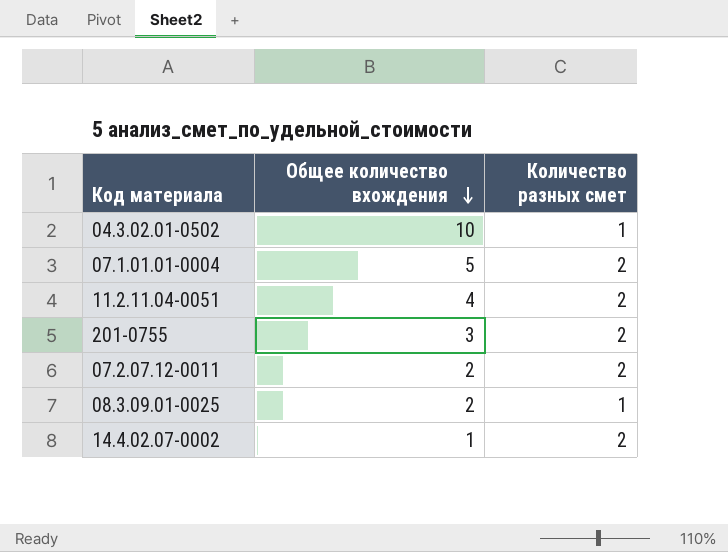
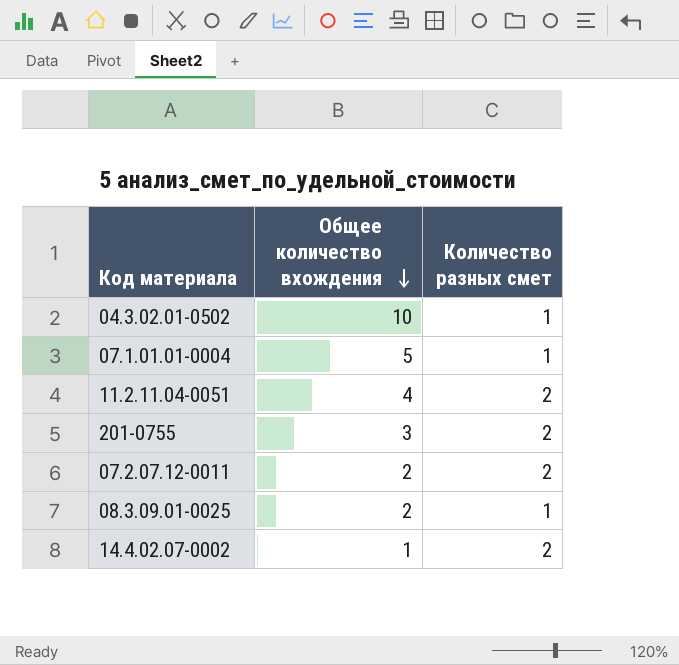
07.1.01.01-0004 | Количество разных смет: 2 -> 1

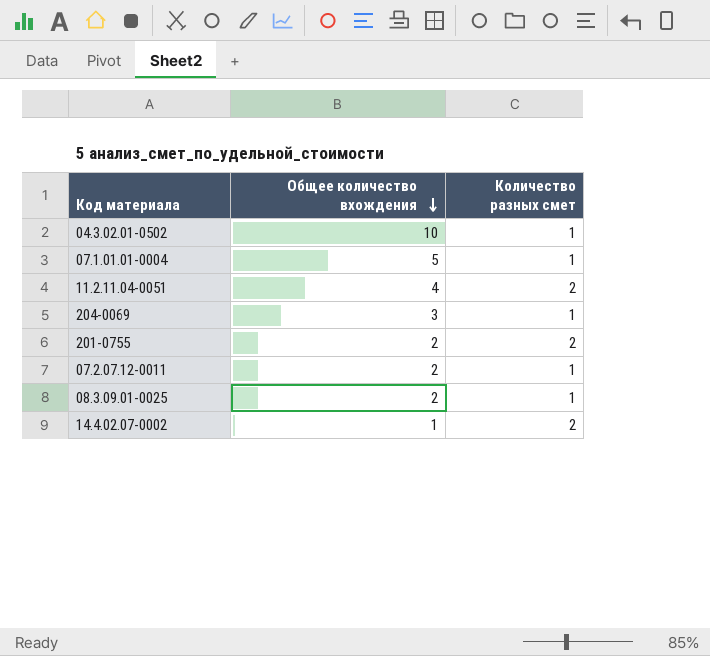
row 204-0069: none -> 3 | 1
201-0755 | Общее количество вхождения: 3 -> 2
07.2.07.12-0011 | Количество разных смет: 2 -> 1

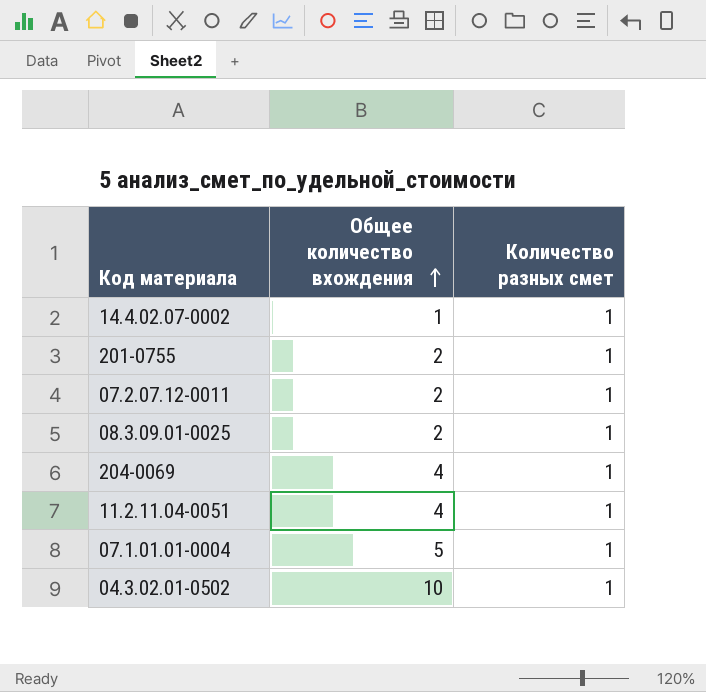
row order: Общее количество вхождения descending -> Общее количество вхождения ascending
14.4.02.07-0002 | Количество разных смет: 2 -> 1
201-0755 | Количество разных смет: 2 -> 1
204-0069 | Общее количество вхождения: 3 -> 4
11.2.11.04-0051 | Количество разных смет: 2 -> 1

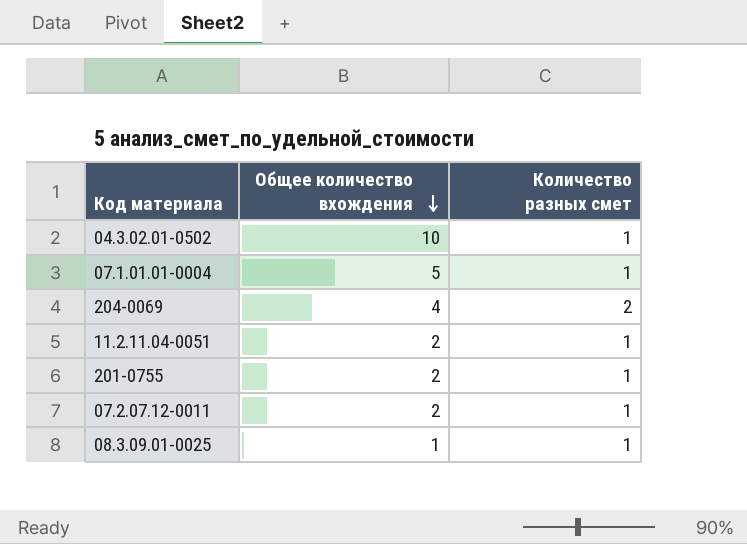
row order: Общее количество вхождения ascending -> Общее количество вхождения descending
row 14.4.02.07-0002: 1 | 1 -> none
204-0069 | Количество разных смет: 1 -> 2
11.2.11.04-0051 | Общее количество вхождения: 4 -> 2
08.3.09.01-0025 | Общее количество вхождения: 2 -> 1

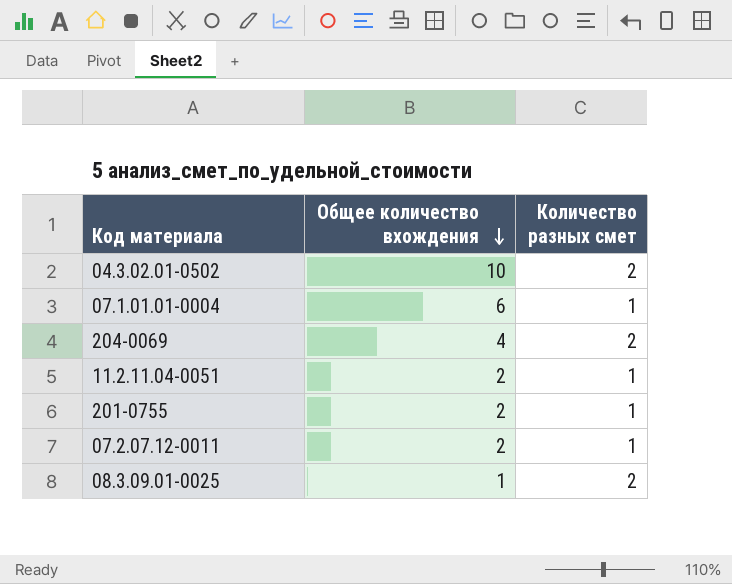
04.3.02.01-0502 | Количество разных смет: 1 -> 2
07.1.01.01-0004 | Общее количество вхождения: 5 -> 6
08.3.09.01-0025 | Количество разных смет: 1 -> 2

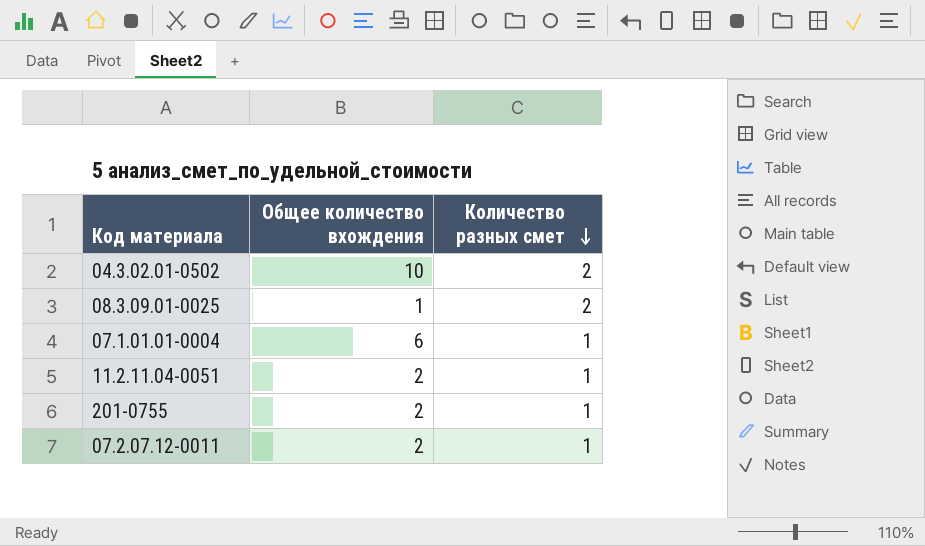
row order: Общее количество вхождения descending -> Количество разных смет descending
row 204-0069: 4 | 2 -> none

